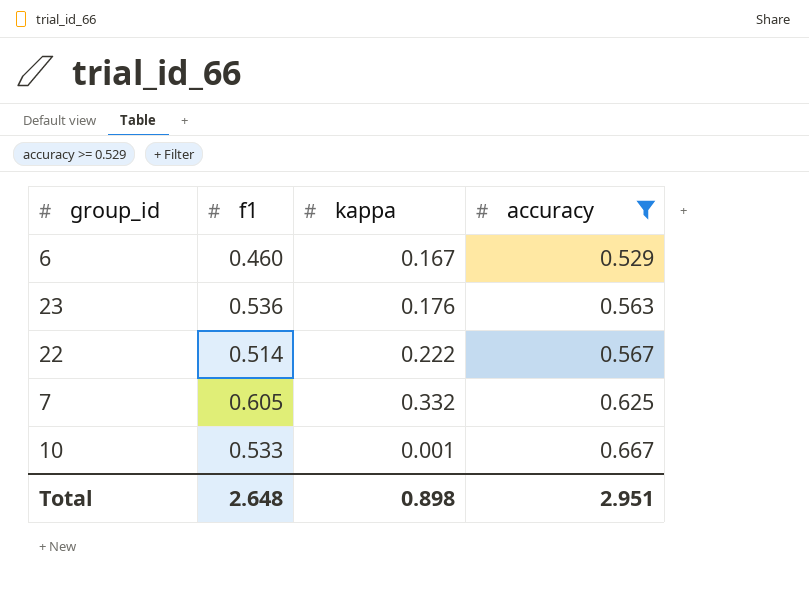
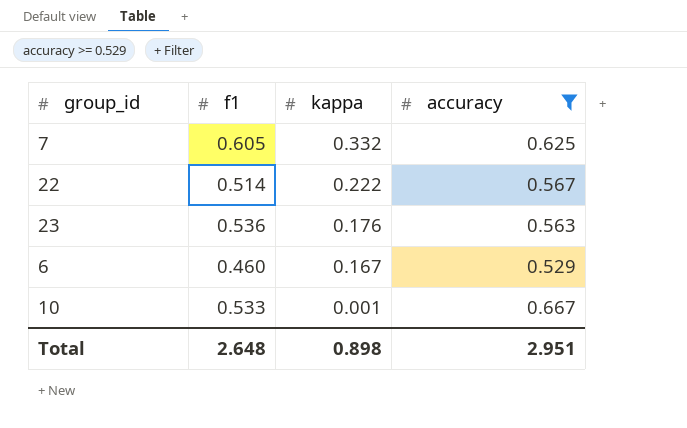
row order: accuracy ascending -> kappa descending

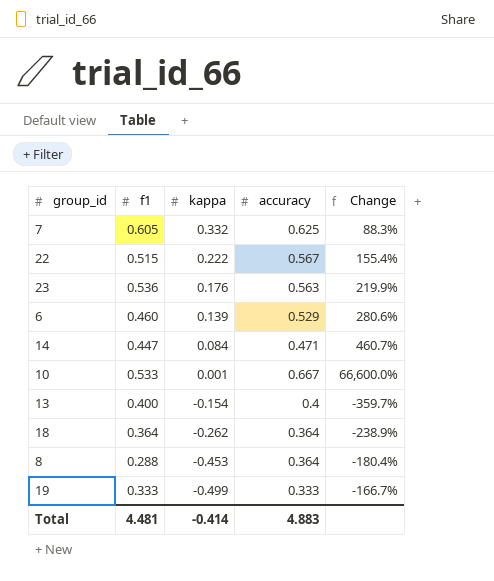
filter: accuracy >= 0.529 -> none
column Change | formula: none -> ([accuracy] - [kappa]) / [kappa]
22 | f1: 0.514 -> 0.515
6 | kappa: 0.167 -> 0.139
Total | f1: 2.648 -> 4.481
Total | kappa: 0.898 -> -0.414
Total | accuracy: 2.951 -> 4.883

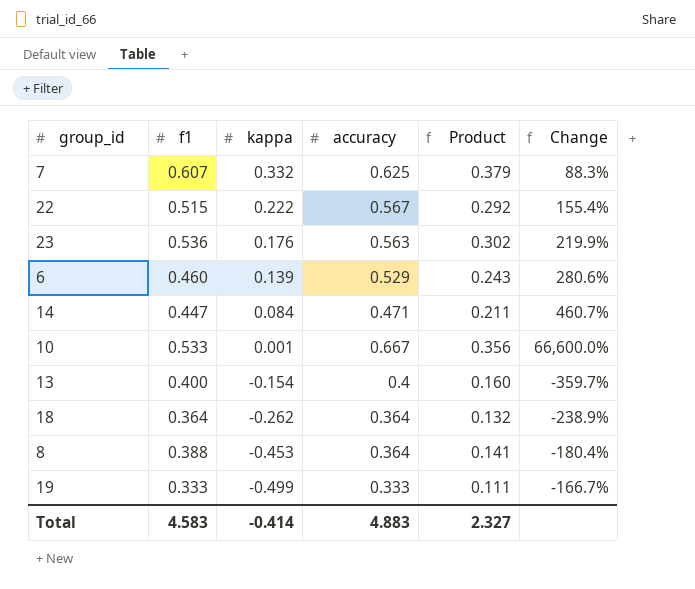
column Product | formula: none -> [f1] * [accuracy]
7 | f1: 0.605 -> 0.607
8 | f1: 0.288 -> 0.388
Total | f1: 4.481 -> 4.583

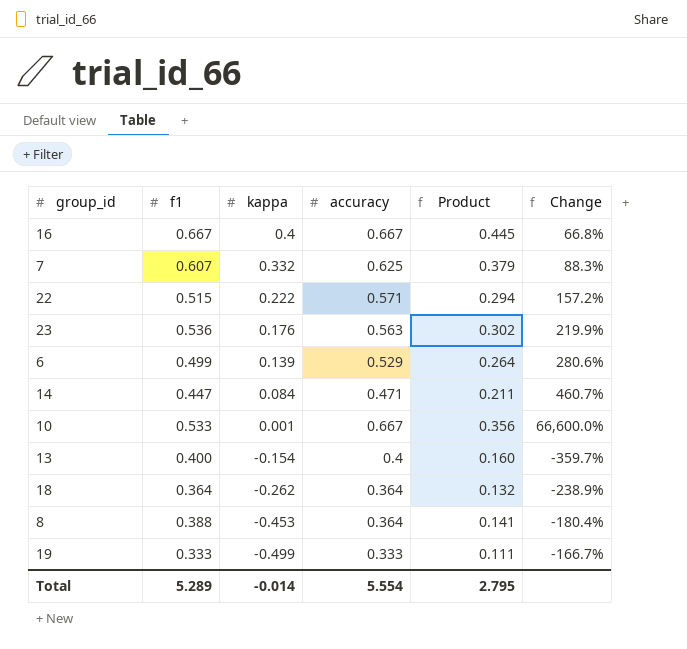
row 16: none -> 0.667 | 0.4 | 0.667 | 0.445 | 66.8%
22 | accuracy: 0.567 -> 0.571
22 | Product: 0.292 -> 0.294
22 | Change: 155.4% -> 157.2%
6 | f1: 0.460 -> 0.499
6 | Product: 0.243 -> 0.264
Total | f1: 4.583 -> 5.289
Total | kappa: -0.414 -> -0.014
Total | accuracy: 4.883 -> 5.554
Total | Product: 2.327 -> 2.795

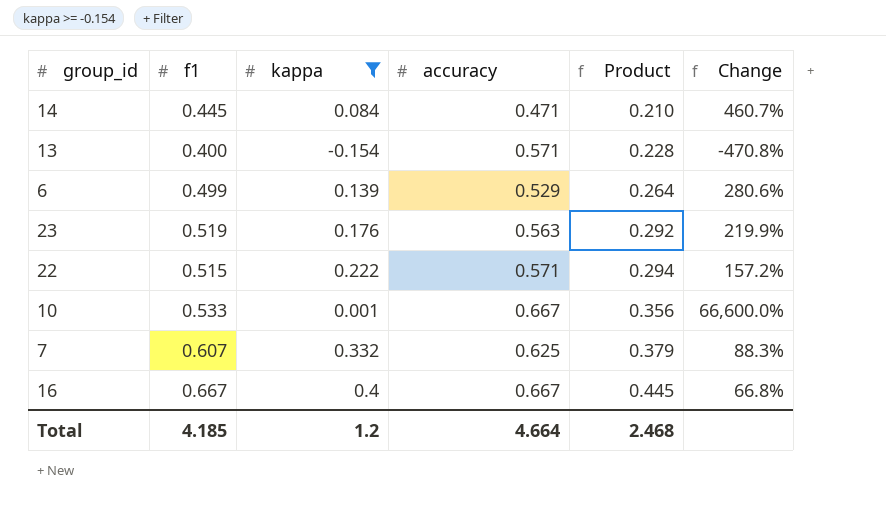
filter: none -> kappa >= -0.154
row order: kappa descending -> Product ascending
14 | f1: 0.447 -> 0.445
14 | Product: 0.211 -> 0.210
13 | accuracy: 0.4 -> 0.571
13 | Product: 0.160 -> 0.228
13 | Change: -359.7% -> -470.8%
23 | f1: 0.536 -> 0.519
23 | Product: 0.302 -> 0.292
Total | f1: 5.289 -> 4.185
Total | kappa: -0.014 -> 1.2
Total | accuracy: 5.554 -> 4.664
Total | Product: 2.795 -> 2.468

